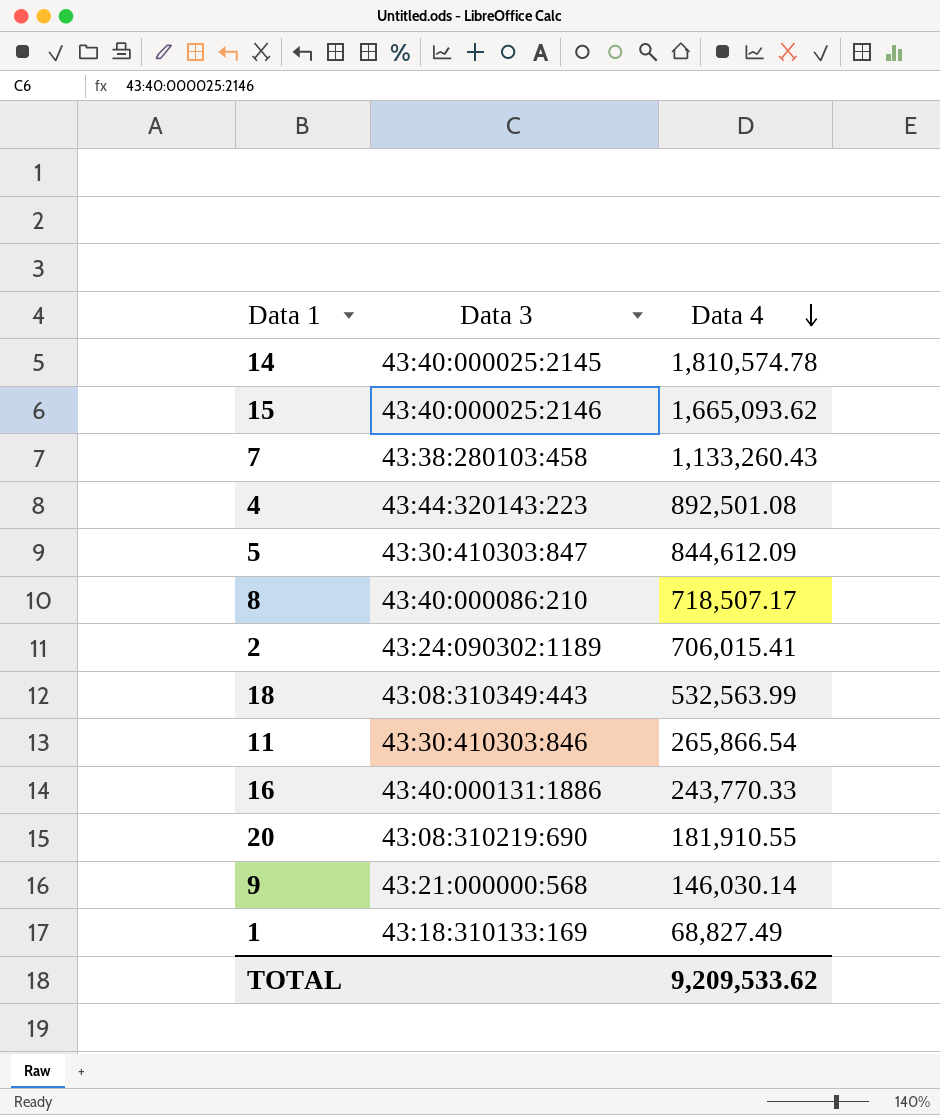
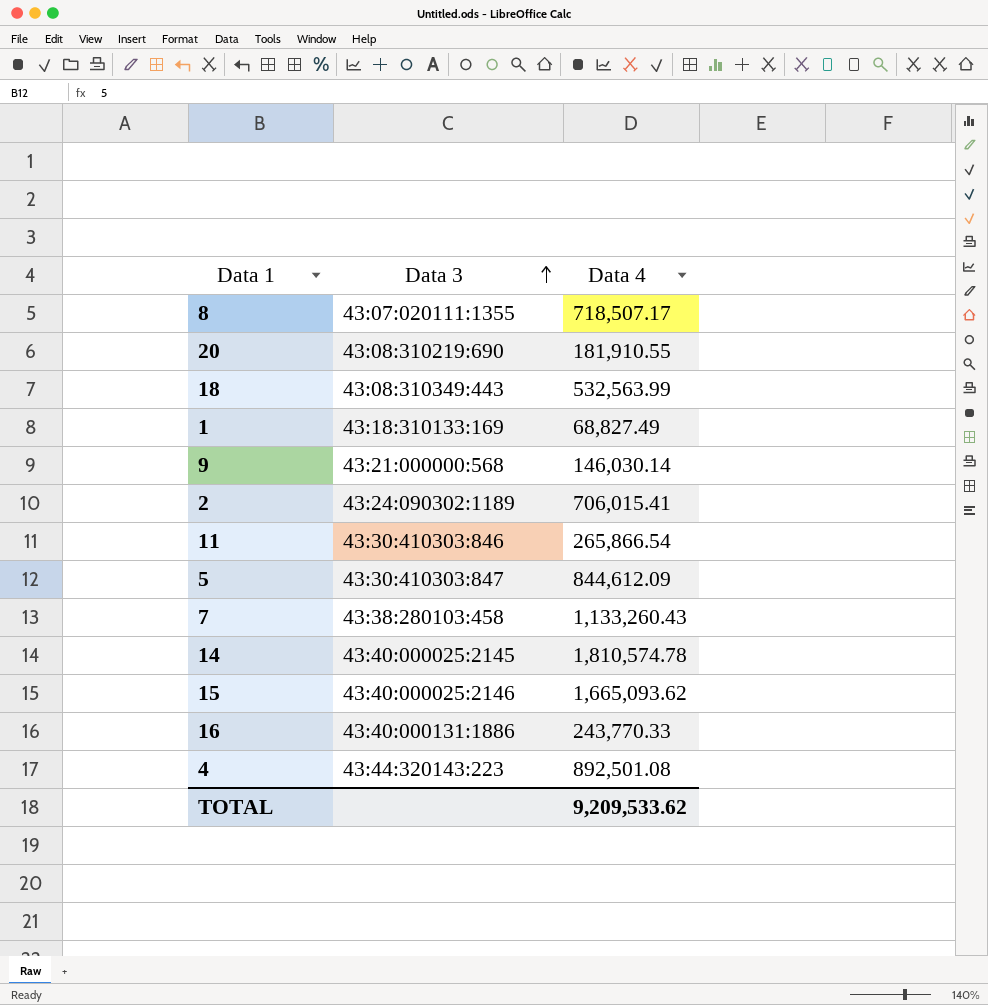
row order: Data 4 descending -> Data 3 ascending
8 | Data 3: 43:40:000086:210 -> 43:07:020111:1355

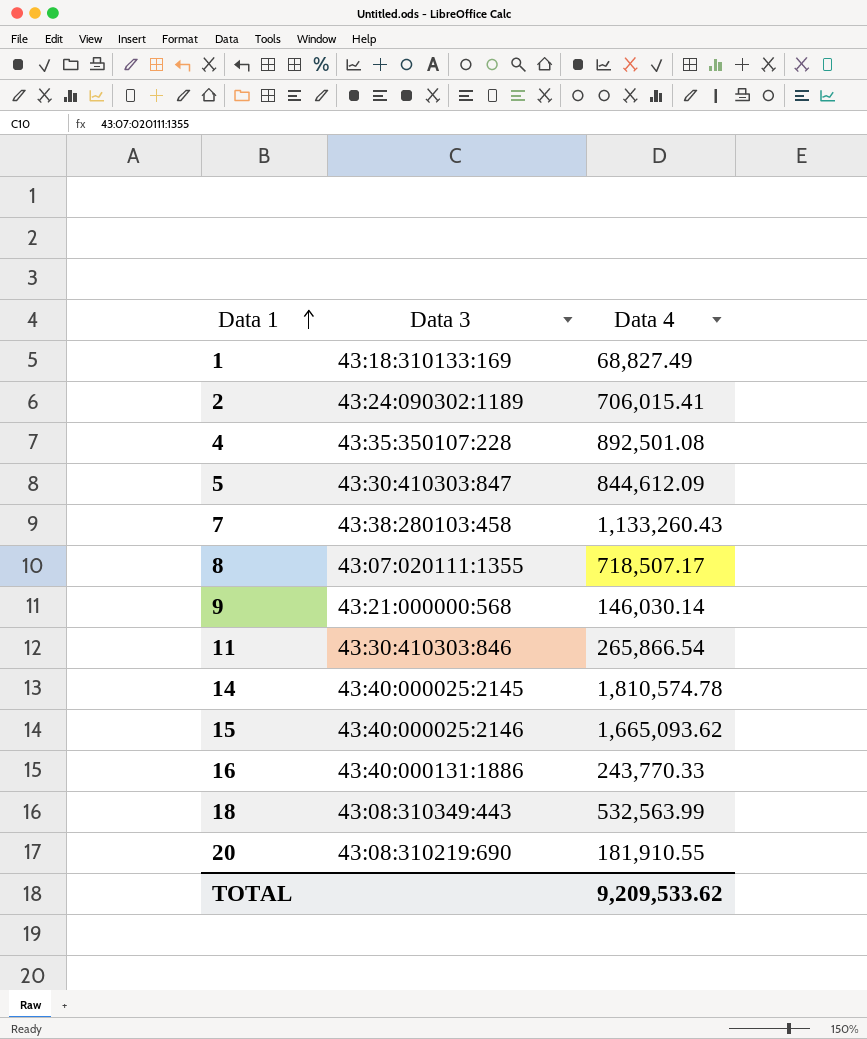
row order: Data 3 ascending -> Data 1 ascending
4 | Data 3: 43:44:320143:223 -> 43:35:350107:228

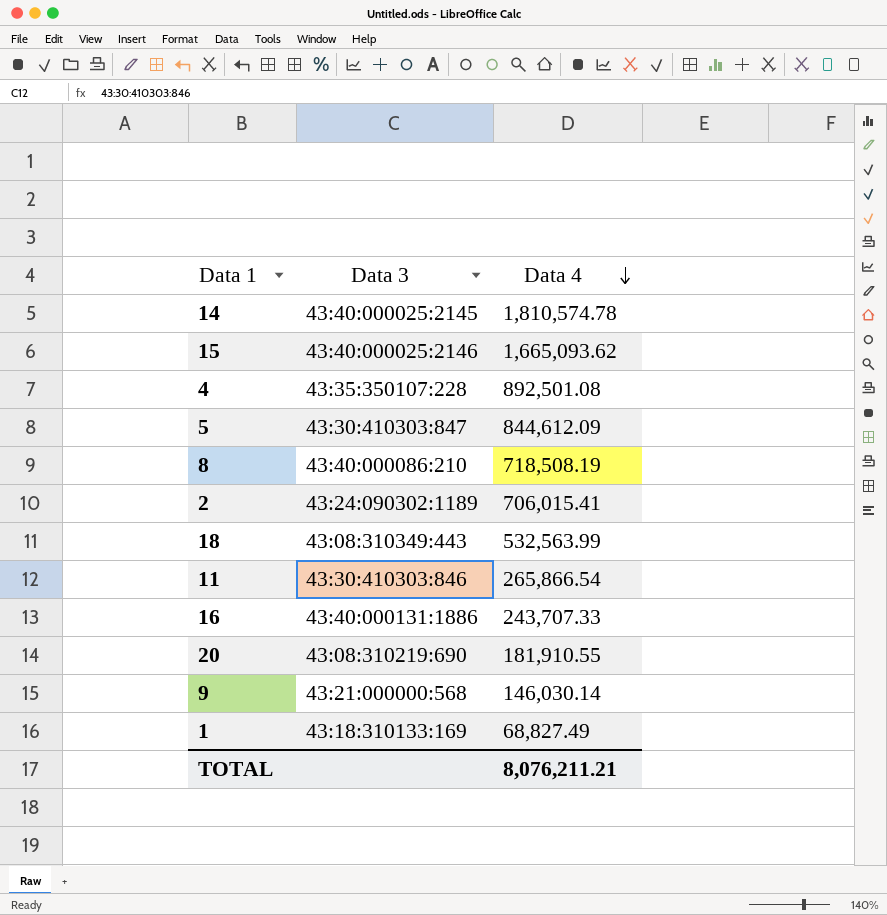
row order: Data 1 ascending -> Data 4 descending
row 7: 43:38:280103:458 | 1,133,260.43 -> none
8 | Data 3: 43:07:020111:1355 -> 43:40:000086:210
8 | Data 4: 718,507.17 -> 718,508.19
16 | Data 4: 243,770.33 -> 243,707.33
TOTAL | Data 4: 9,209,533.62 -> 8,076,211.21

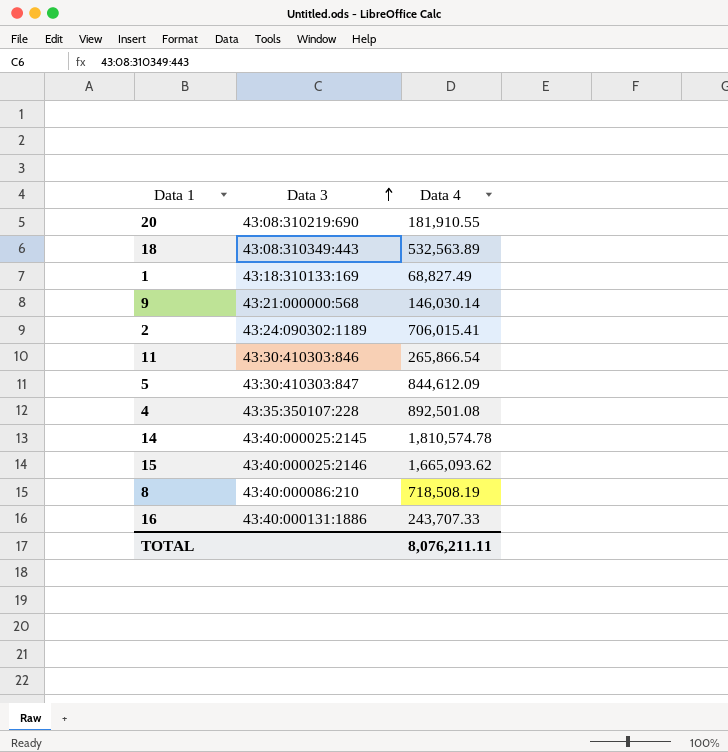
row order: Data 4 descending -> Data 3 ascending
18 | Data 4: 532,563.99 -> 532,563.89
TOTAL | Data 4: 8,076,211.21 -> 8,076,211.11

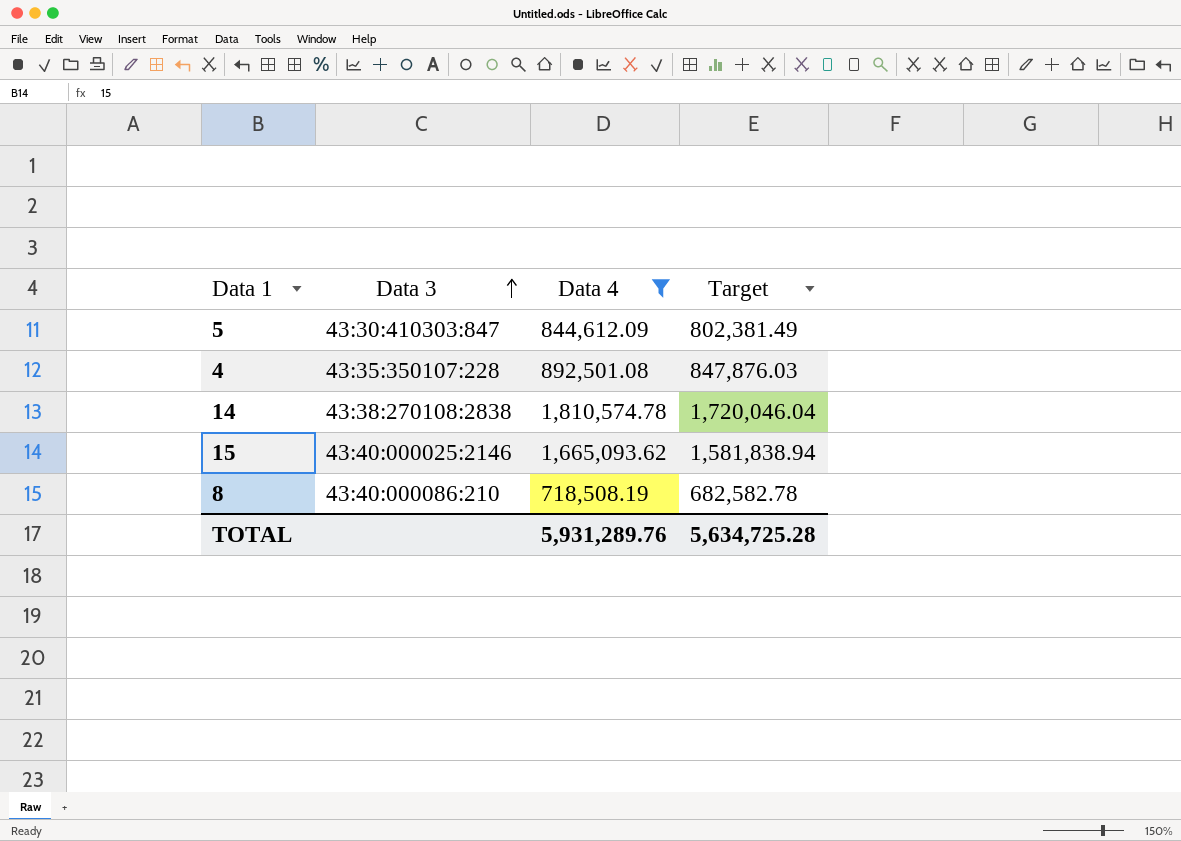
filter: none -> Data 4 >= 718,508.19
column Target | formula: none -> [Data 4] * 0.95
14 | Data 3: 43:40:000025:2145 -> 43:38:270108:2838
TOTAL | Data 4: 8,076,211.11 -> 5,931,289.76

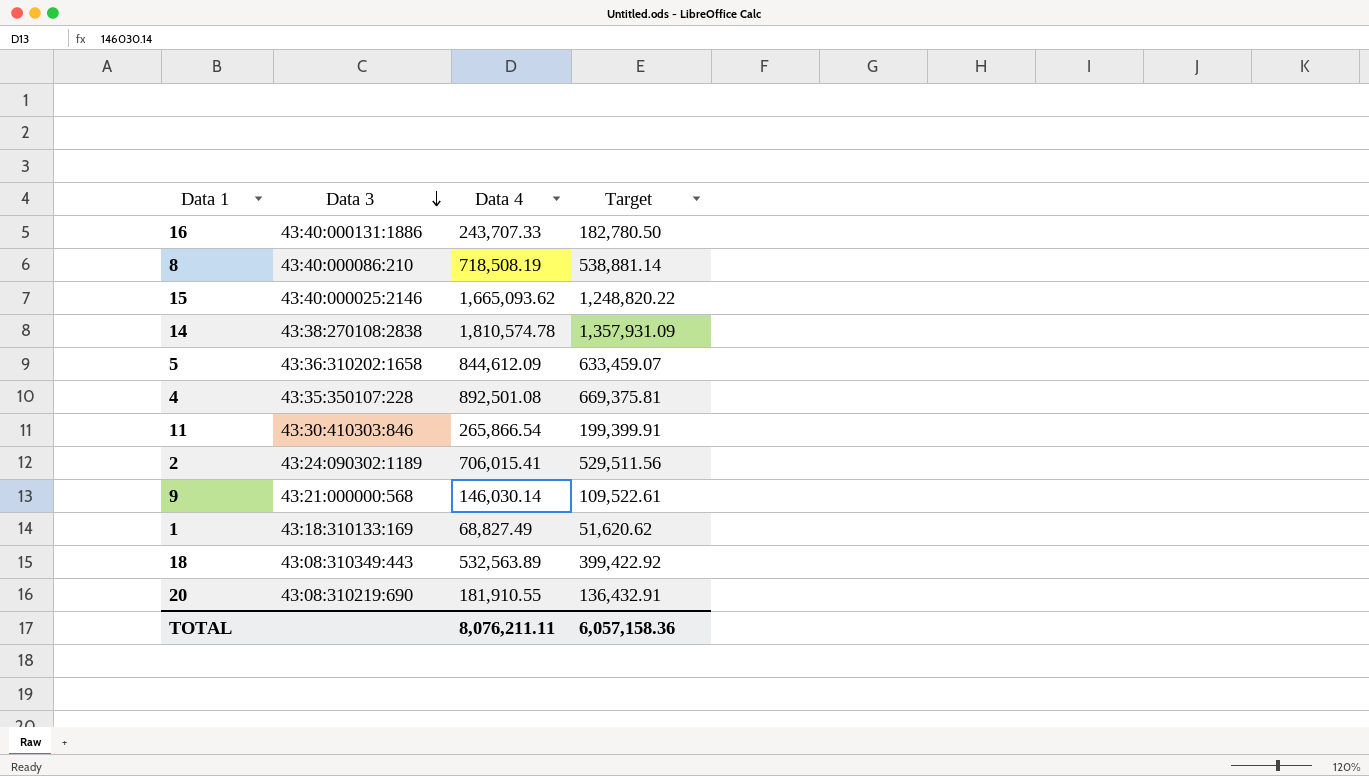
filter: Data 4 >= 718,508.19 -> none
row order: Data 3 ascending -> Data 3 descending
column Target | formula: [Data 4] * 0.95 -> [Data 4] * 0.75
5 | Data 3: 43:30:410303:847 -> 43:36:310202:1658
TOTAL | Data 4: 5,931,289.76 -> 8,076,211.11
TOTAL | Target: 5,634,725.28 -> 6,057,158.36

